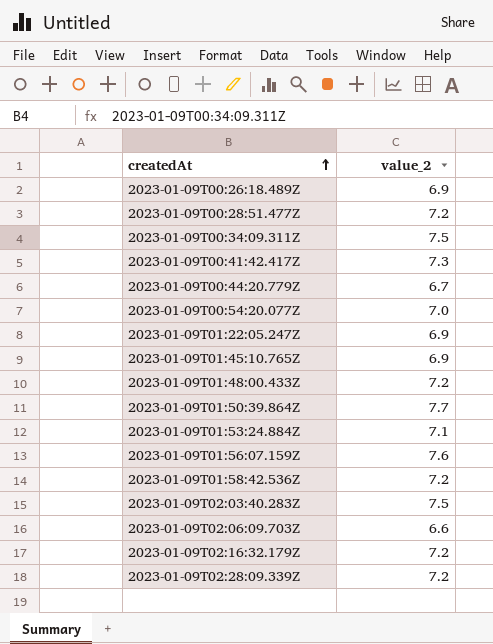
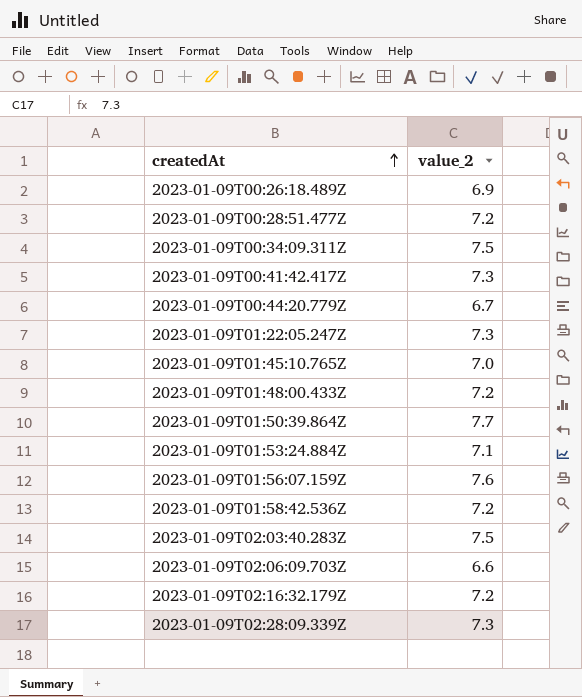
row 2023-01-09T00:54:20.077Z: 7.0 -> none
2023-01-09T01:22:05.247Z | value_2: 6.9 -> 7.3
2023-01-09T01:45:10.765Z | value_2: 6.9 -> 7.0
2023-01-09T02:28:09.339Z | value_2: 7.2 -> 7.3

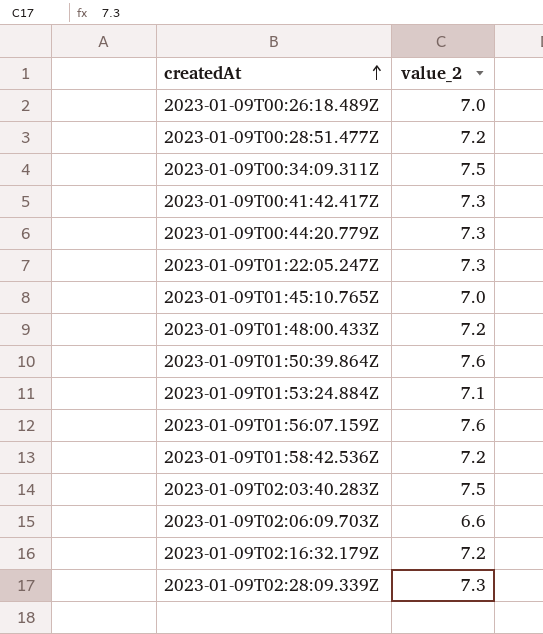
2023-01-09T00:26:18.489Z | value_2: 6.9 -> 7.0
2023-01-09T00:44:20.779Z | value_2: 6.7 -> 7.3
2023-01-09T01:50:39.864Z | value_2: 7.7 -> 7.6

